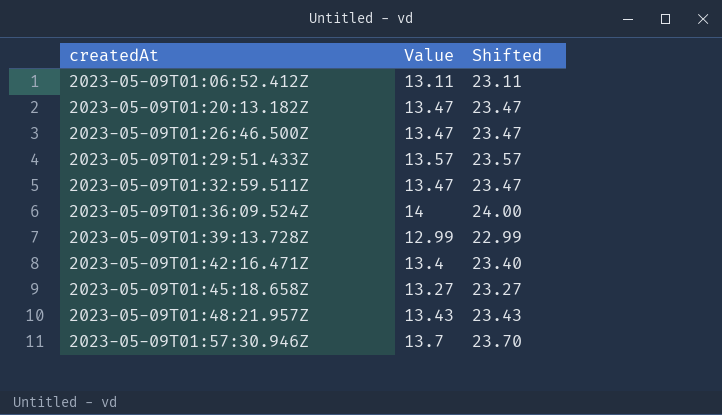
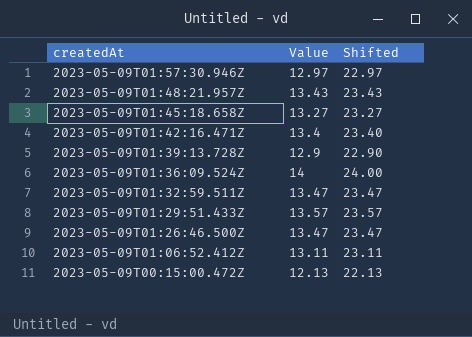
row order: createdAt ascending -> createdAt descending
row 2023-05-09T01:20:13.182Z: 13.47 | 23.47 -> none
2023-05-09T01:57:30.946Z | Value: 13.7 -> 12.97
2023-05-09T01:57:30.946Z | Shifted: 23.70 -> 22.97
2023-05-09T01:39:13.728Z | Value: 12.99 -> 12.9
2023-05-09T01:39:13.728Z | Shifted: 22.99 -> 22.90
row 2023-05-09T00:15:00.472Z: none -> 12.13 | 22.13

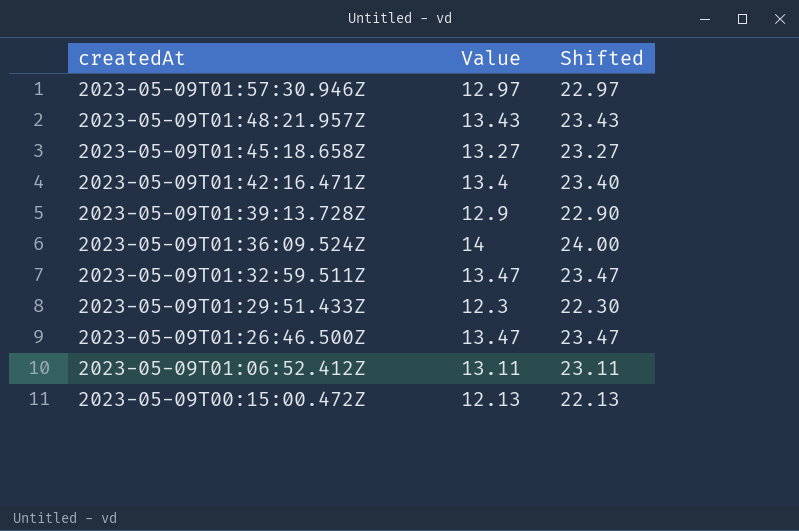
2023-05-09T01:29:51.433Z | Value: 13.57 -> 12.3
2023-05-09T01:29:51.433Z | Shifted: 23.57 -> 22.30

